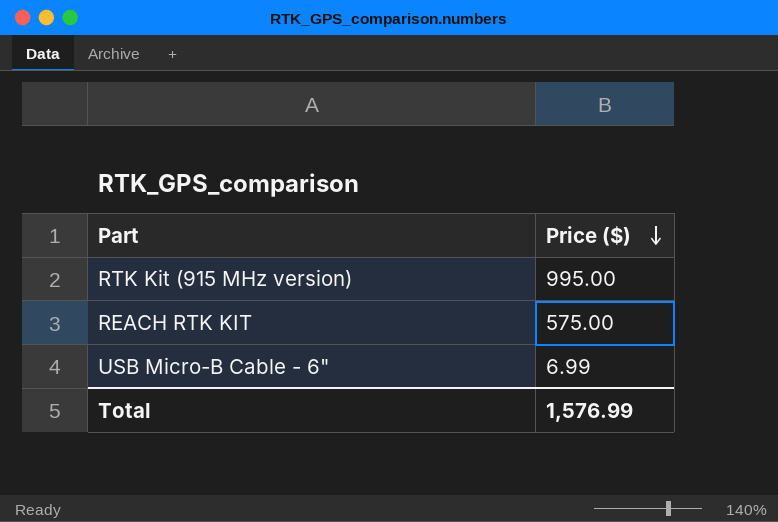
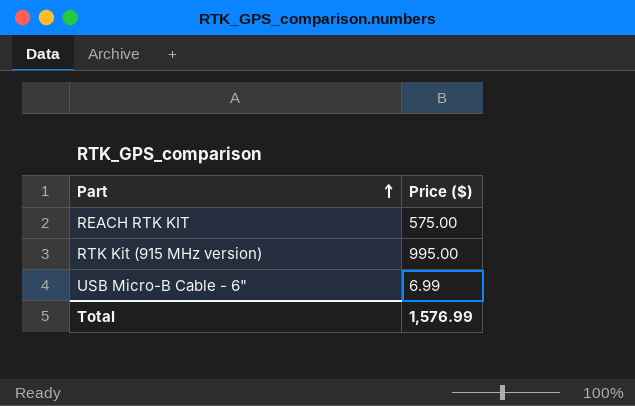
row order: Price ($) descending -> Part ascending

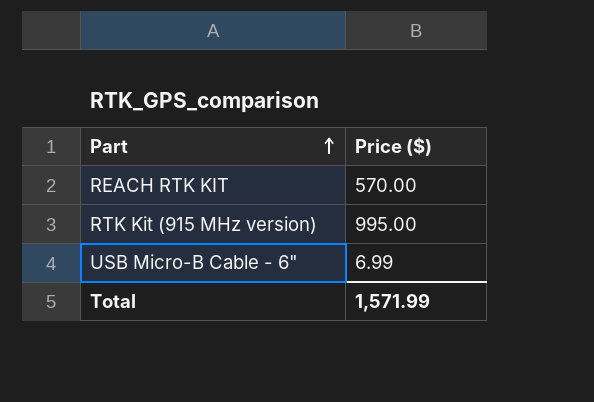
REACH RTK KIT | Price ($): 575.00 -> 570.00
Total | Price ($): 1,576.99 -> 1,571.99

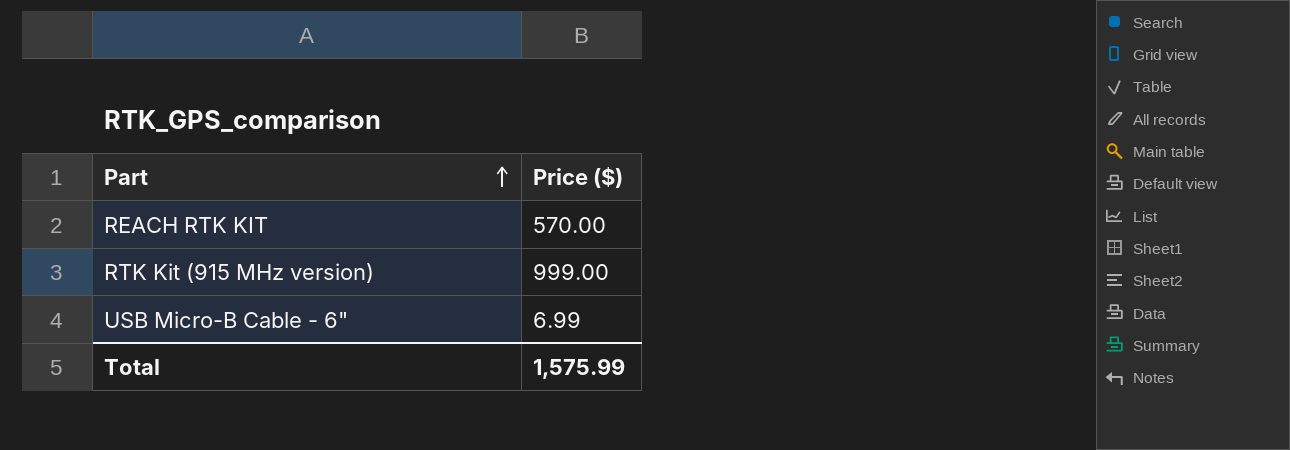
RTK Kit (915 MHz version) | Price ($): 995.00 -> 999.00
Total | Price ($): 1,571.99 -> 1,575.99

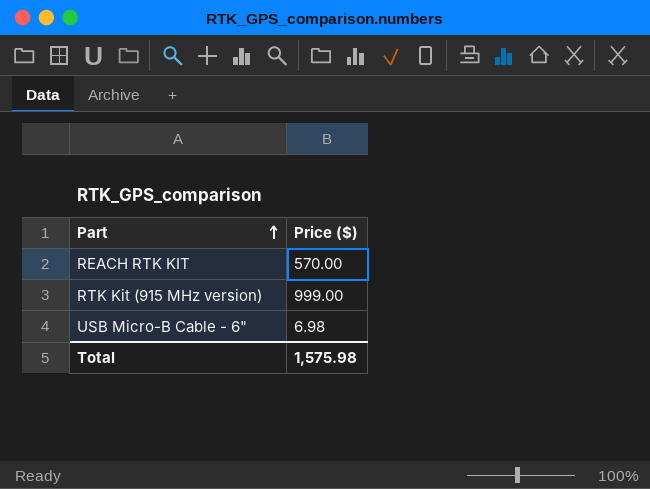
USB Micro-B Cable - 6" | Price ($): 6.99 -> 6.98
Total | Price ($): 1,575.99 -> 1,575.98

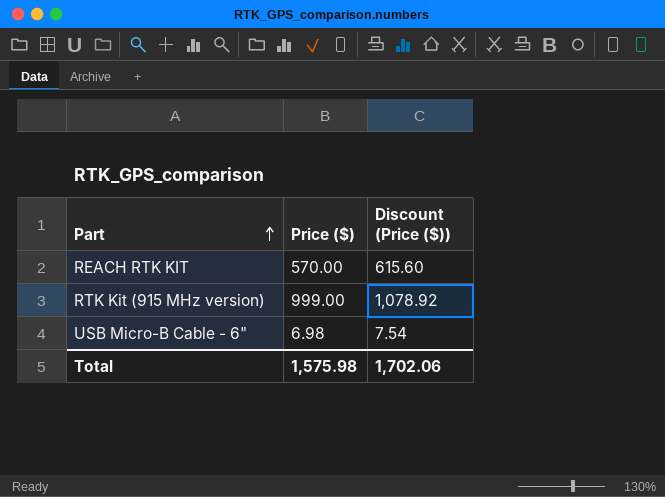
column Discount (Price ($)) | formula: none -> [Price ($)] * 1.08

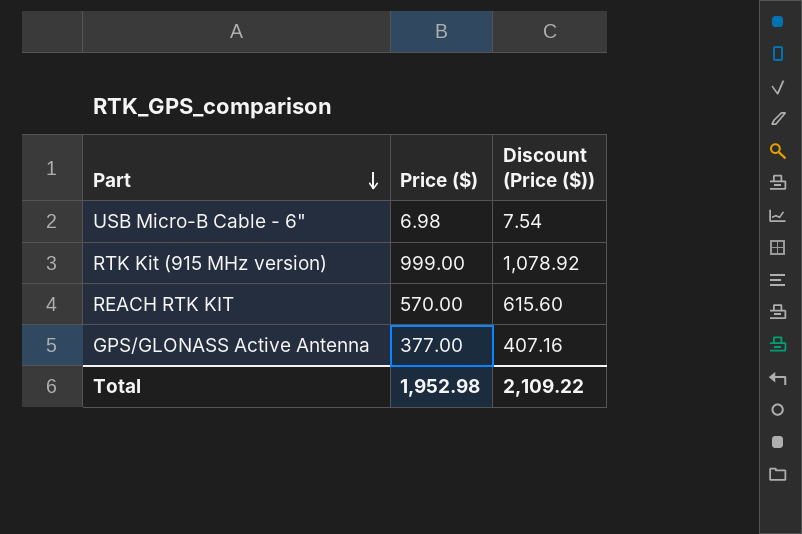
row order: Part ascending -> Part descending
row GPS/GLONASS Active Antenna: none -> 377.00 | 407.16
Total | Price ($): 1,575.98 -> 1,952.98
Total | Discount (Price ($)): 1,702.06 -> 2,109.22

